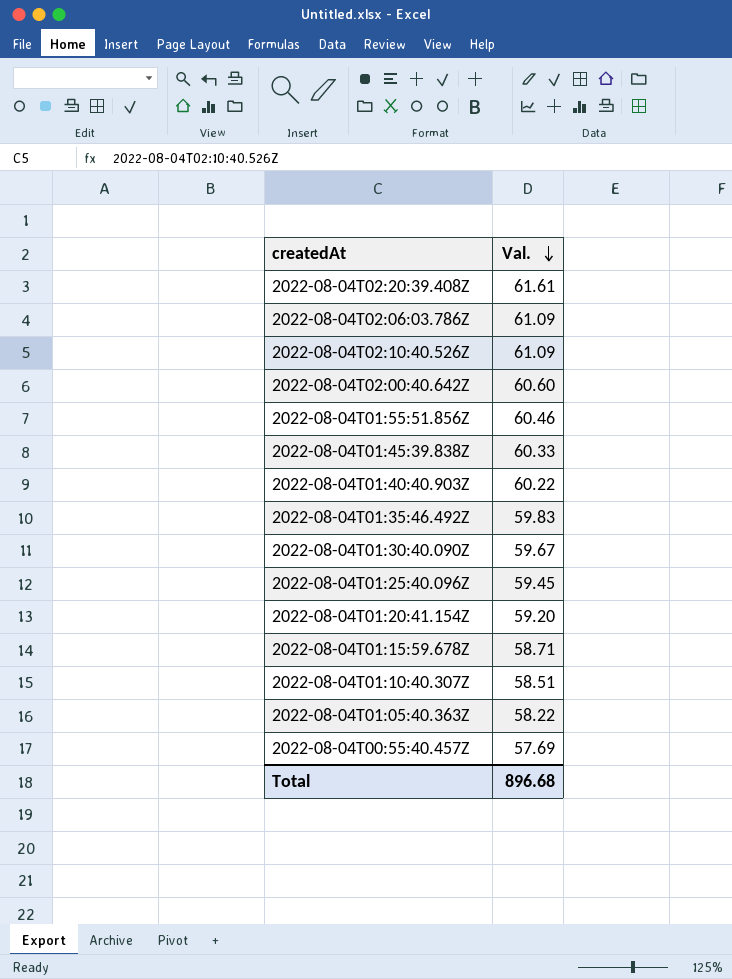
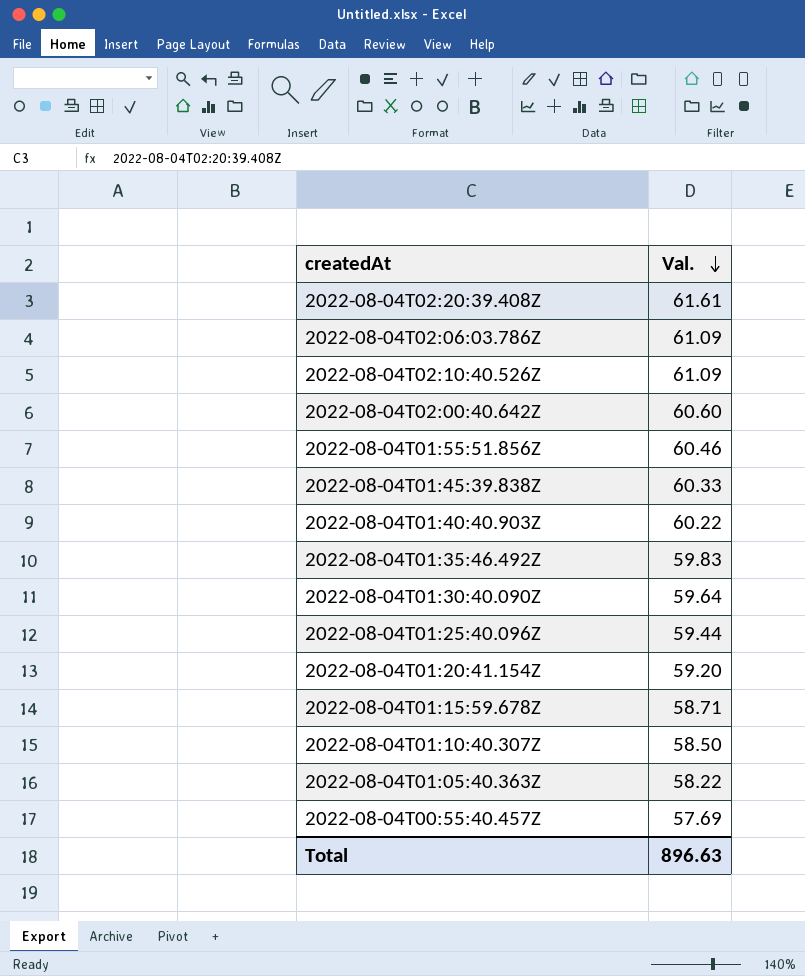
2022-08-04T01:30:40.090Z | Val.: 59.67 -> 59.64
2022-08-04T01:25:40.096Z | Val.: 59.45 -> 59.44
2022-08-04T01:10:40.307Z | Val.: 58.51 -> 58.50
Total | Val.: 896.68 -> 896.63

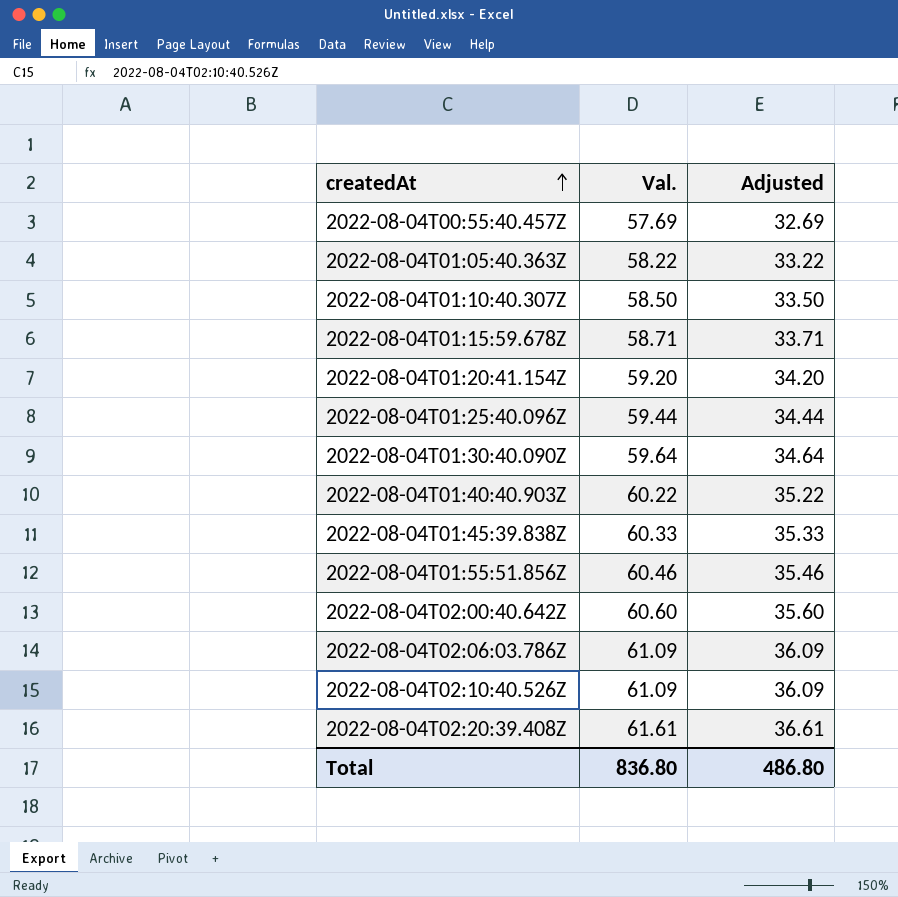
row order: Val. descending -> createdAt ascending
column Adjusted | formula: none -> [Val.] - 25
row 2022-08-04T01:35:46.492Z: 59.83 -> none
Total | Val.: 896.63 -> 836.80

